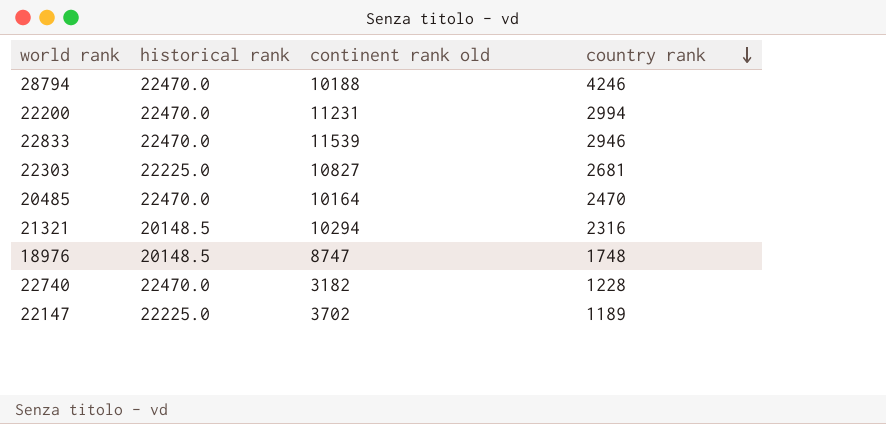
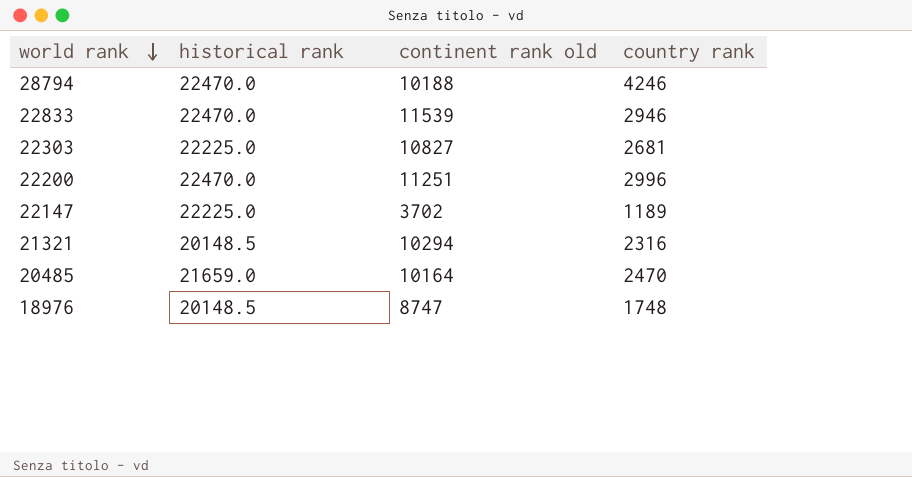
row order: country rank descending -> world rank descending
row 22740: 22470.0 | 3182 | 1228 -> none
22200 | continent rank old: 11231 -> 11251
22200 | country rank: 2994 -> 2996
20485 | historical rank: 22470.0 -> 21659.0

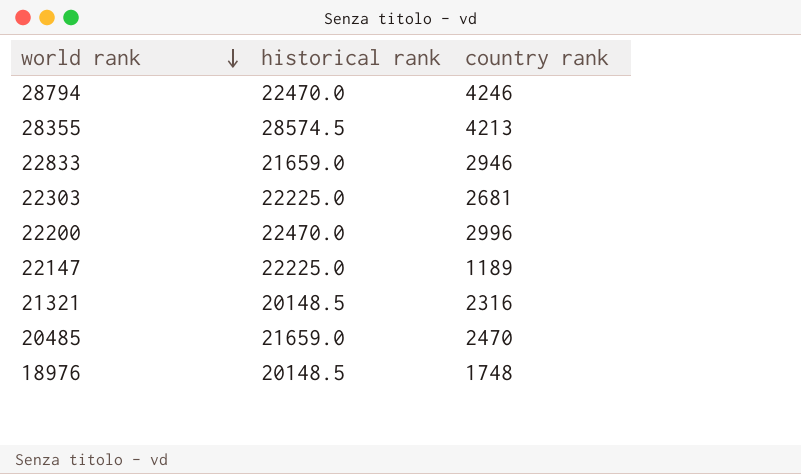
column continent rank old | position: 3 -> none
row 28355: none -> 28574.5 | 4213
22833 | historical rank: 22470.0 -> 21659.0

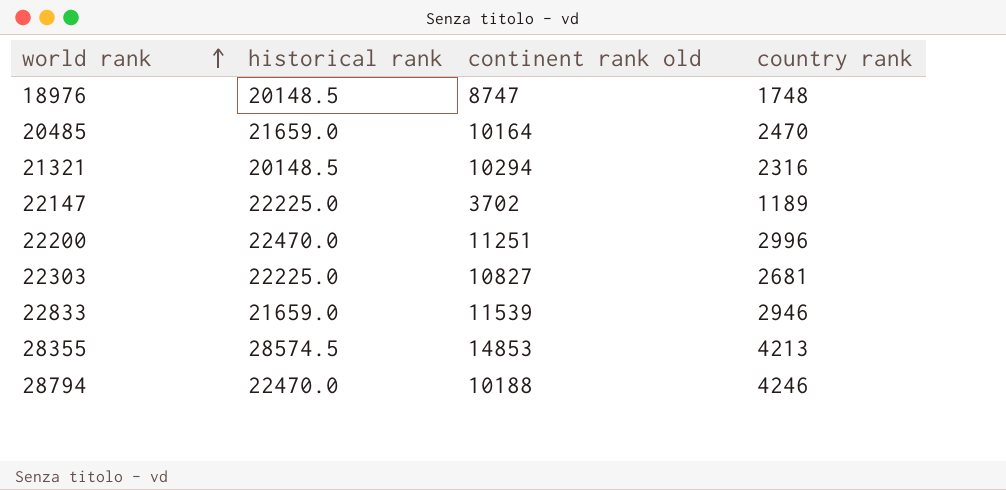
row order: world rank descending -> world rank ascending
column continent rank old | position: none -> 3

